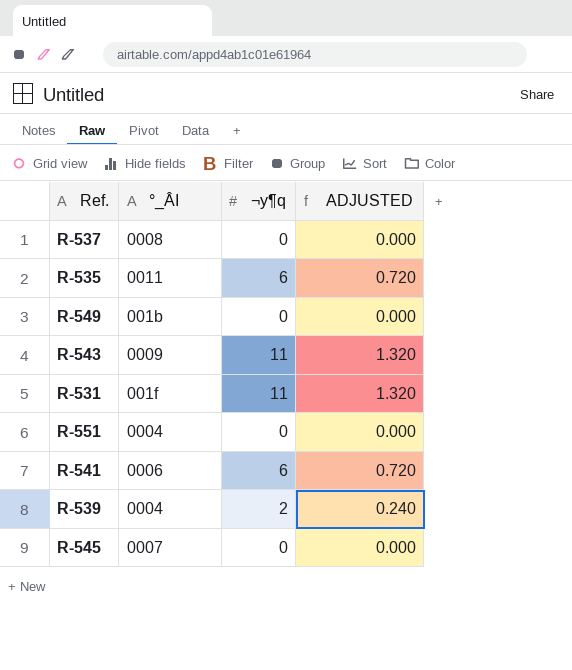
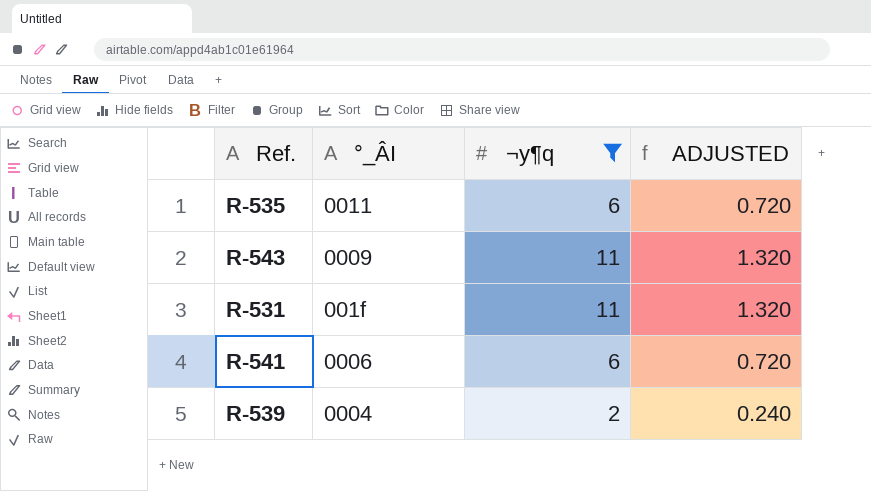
filter: none -> ¬y¶q != 0

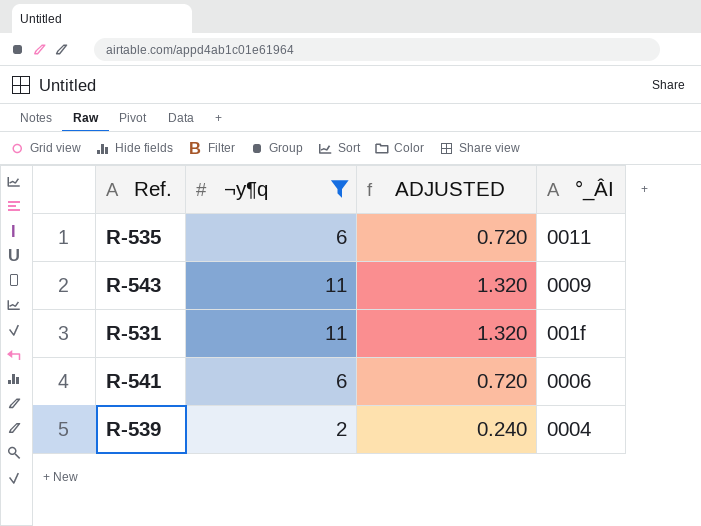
column °_ÂI | position: 2 -> 4

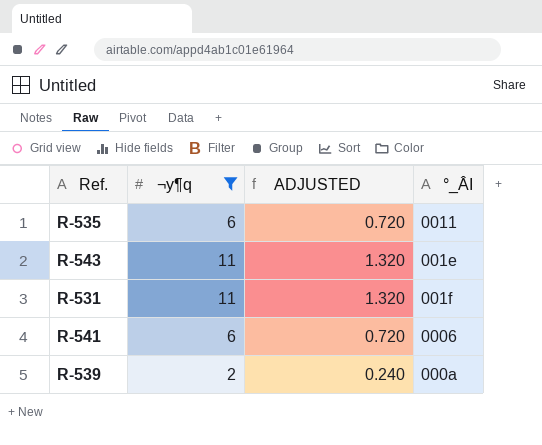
R-543 | °_ÂI: 0009 -> 001e
R-539 | °_ÂI: 0004 -> 000a

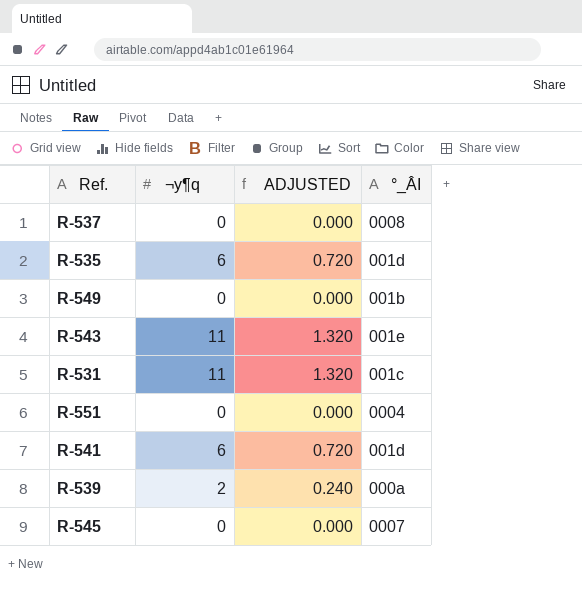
filter: ¬y¶q != 0 -> none
R-535 | °_ÂI: 0011 -> 001d
R-531 | °_ÂI: 001f -> 001c
R-541 | °_ÂI: 0006 -> 001d

